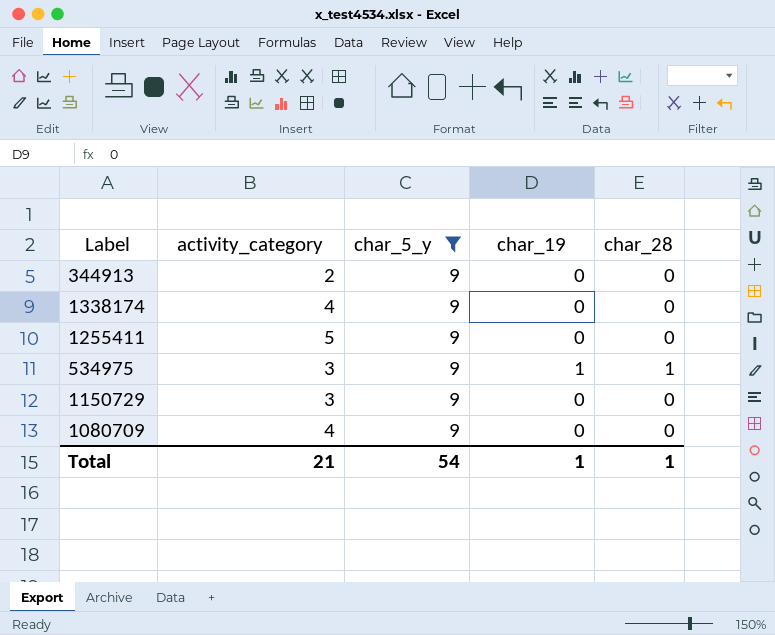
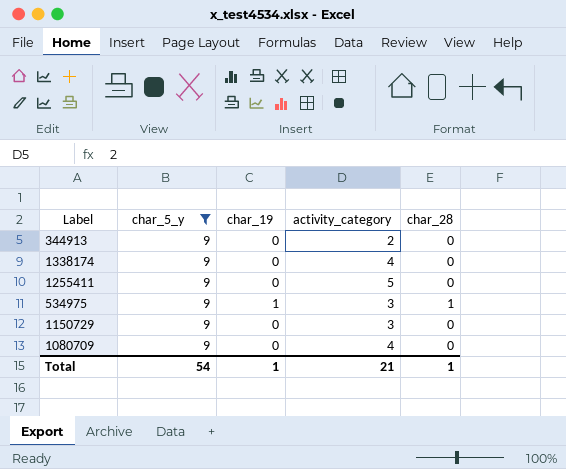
column activity_category | position: 2 -> 4

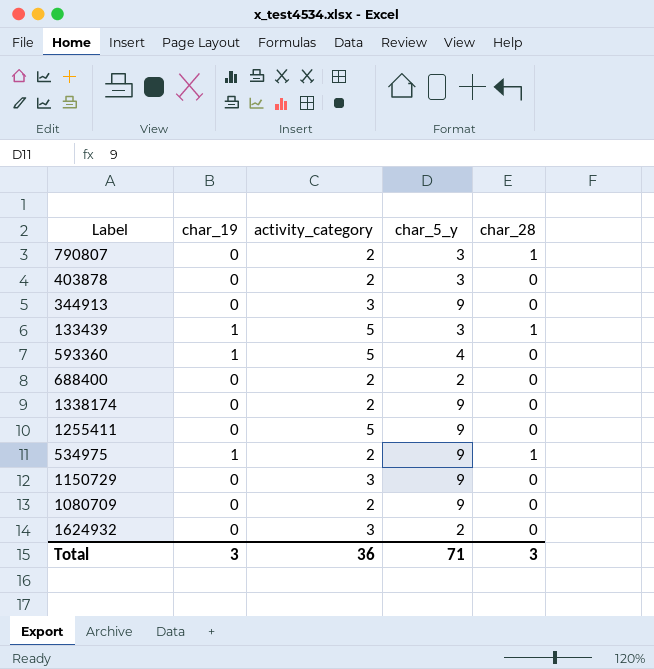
filter: char_5_y = 9 -> none
column char_5_y | position: 2 -> 4
344913 | activity_category: 2 -> 3
1338174 | activity_category: 4 -> 2
534975 | activity_category: 3 -> 2
1080709 | activity_category: 4 -> 2
Total | char_19: 1 -> 3
Total | activity_category: 21 -> 36
Total | char_5_y: 54 -> 71
Total | char_28: 1 -> 3

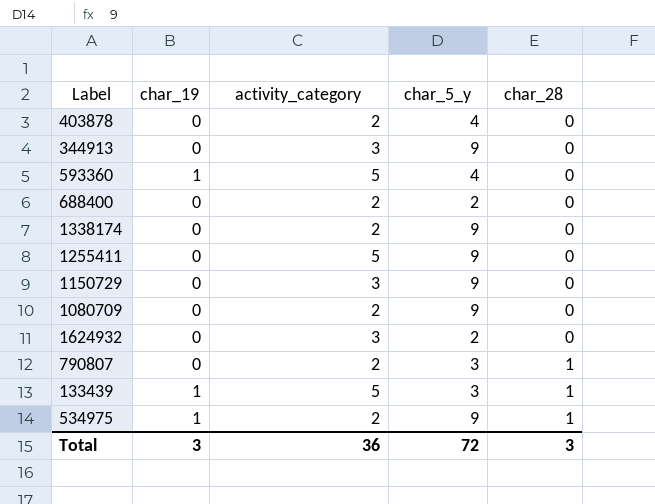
row order: none -> char_28 ascending
403878 | char_5_y: 3 -> 4
Total | char_5_y: 71 -> 72

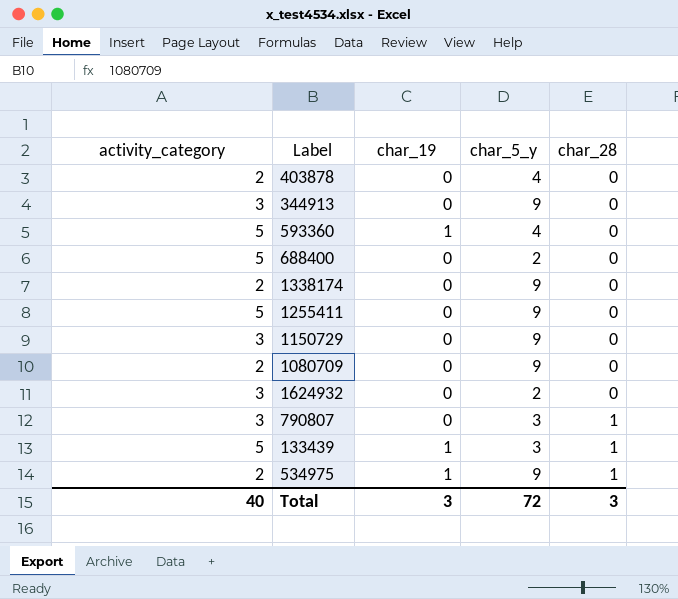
column activity_category | position: 3 -> 1
688400 | activity_category: 2 -> 5
790807 | activity_category: 2 -> 3
Total | activity_category: 36 -> 40

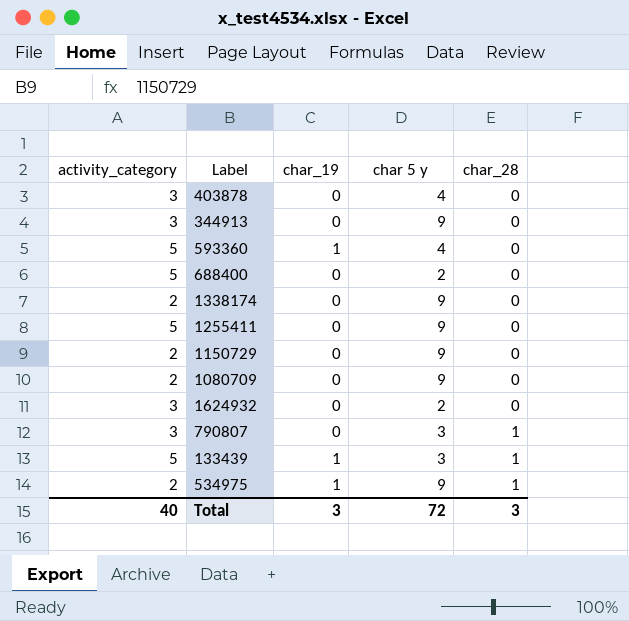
column name: char_5_y -> char 5 y
403878 | activity_category: 2 -> 3
1150729 | activity_category: 3 -> 2

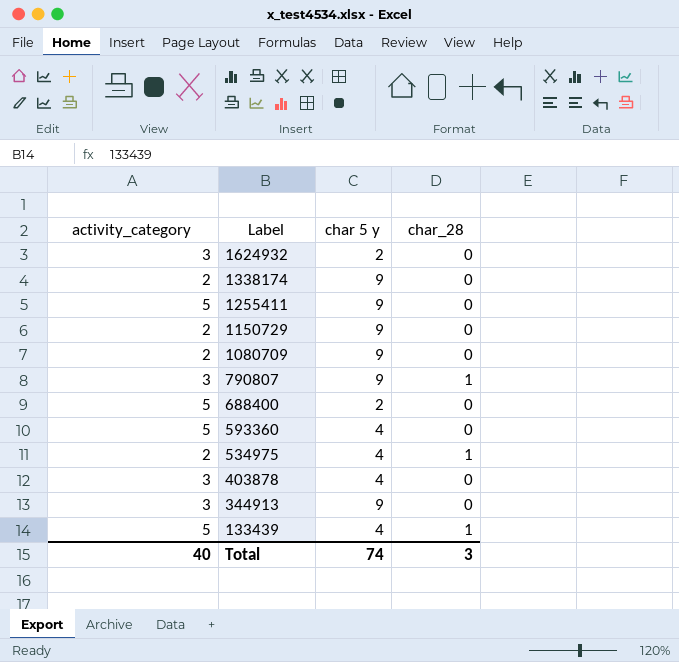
row order: char_28 ascending -> Label descending
column char_19 | position: 3 -> none
790807 | char 5 y: 3 -> 9
534975 | char 5 y: 9 -> 4
133439 | char 5 y: 3 -> 4
Total | char 5 y: 72 -> 74

